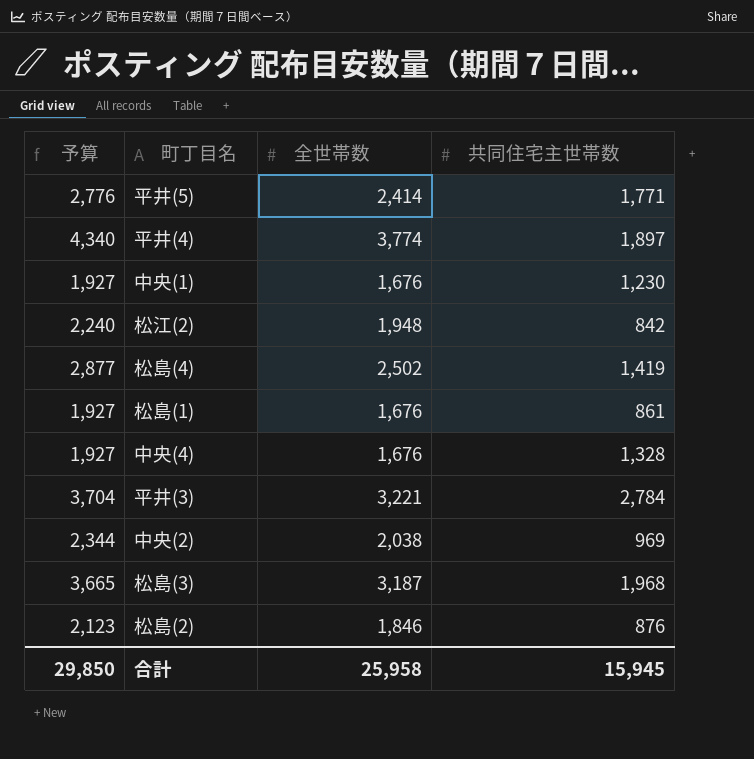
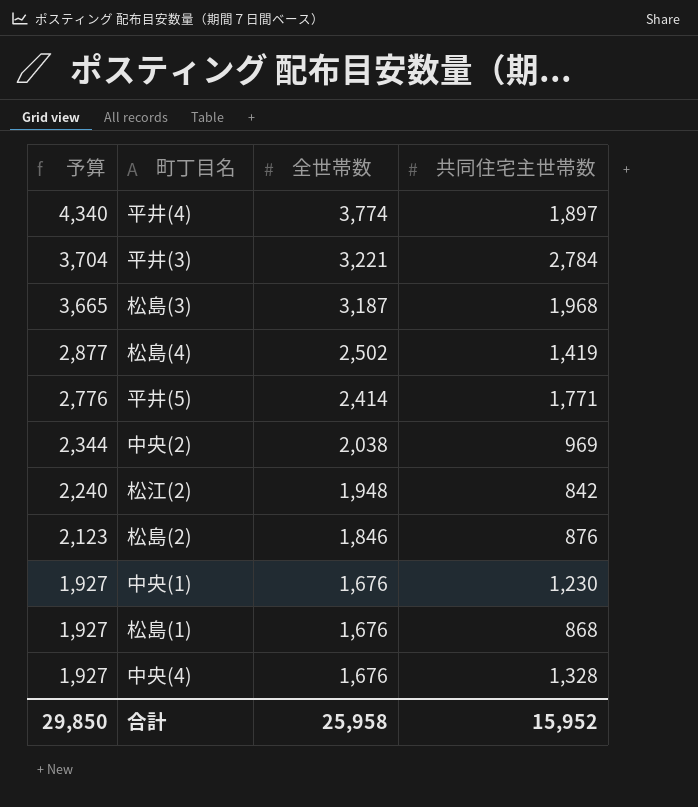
row order: none -> 予算 descending
松島(1) | 共同住宅主世帯数: 861 -> 868
合計 | 共同住宅主世帯数: 15,945 -> 15,952

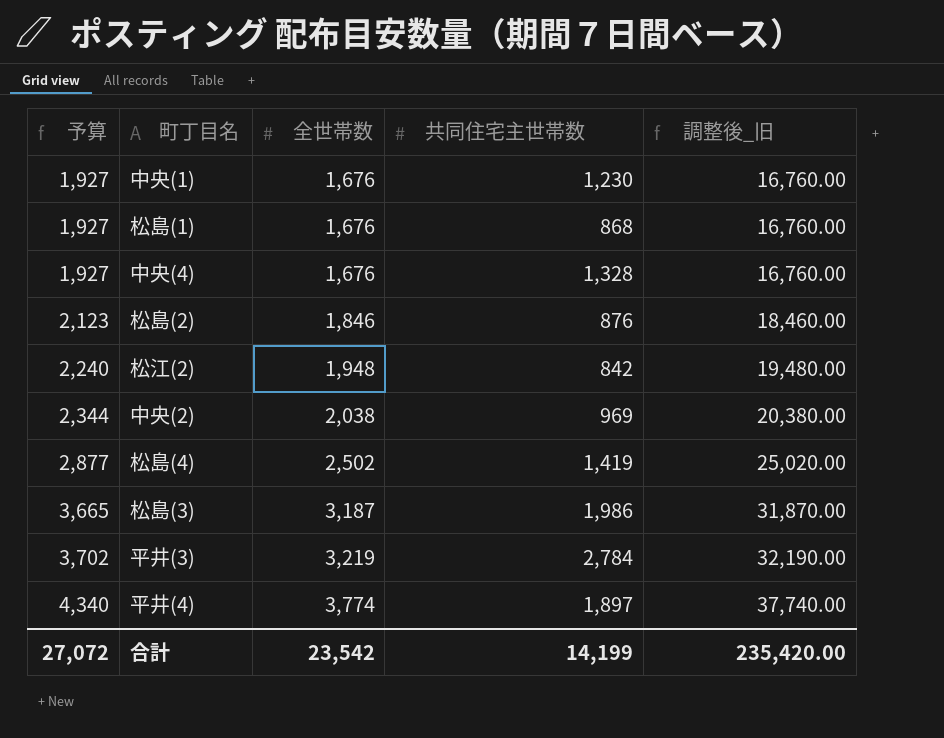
row order: 予算 descending -> 予算 ascending
column 調整後_旧 | formula: none -> [全世帯数] * 10
row 平井(5): 2,776 | 2,414 | 1,771 -> none
松島(3) | 共同住宅主世帯数: 1,968 -> 1,986
平井(3) | 予算: 3,704 -> 3,702
平井(3) | 全世帯数: 3,221 -> 3,219
合計 | 予算: 29,850 -> 27,072
合計 | 全世帯数: 25,958 -> 23,542
合計 | 共同住宅主世帯数: 15,952 -> 14,199

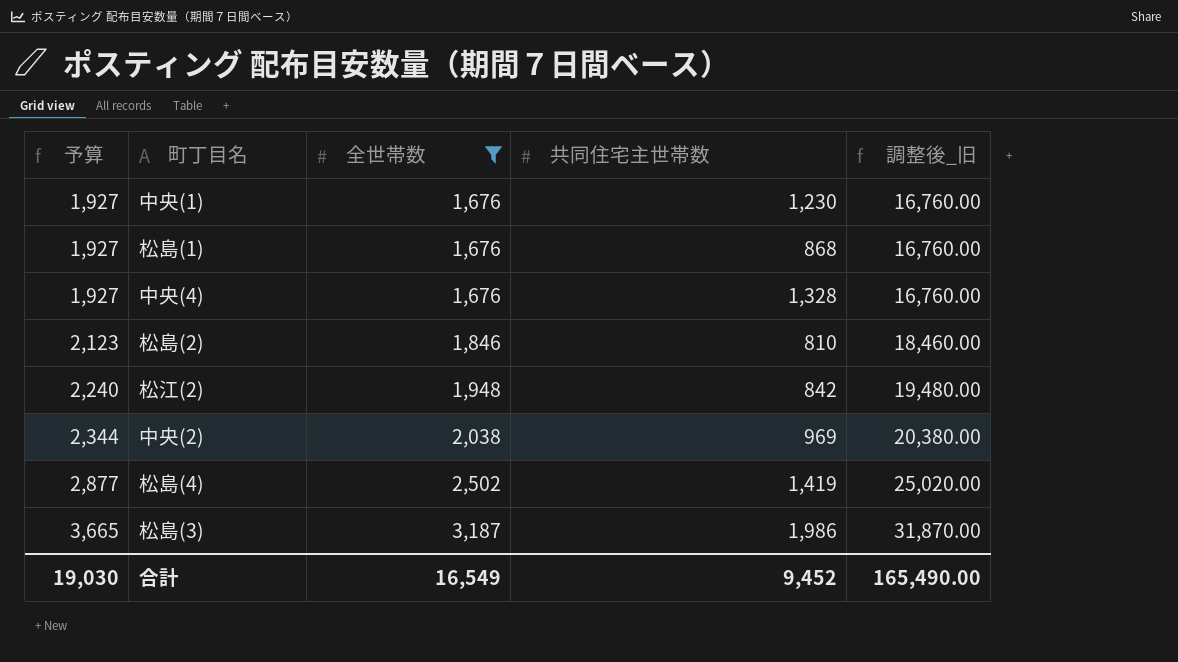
filter: none -> 全世帯数 <= 3,187
松島(2) | 共同住宅主世帯数: 876 -> 810
合計 | 予算: 27,072 -> 19,030
合計 | 全世帯数: 23,542 -> 16,549
合計 | 共同住宅主世帯数: 14,199 -> 9,452
合計 | 調整後_旧: 235,420.00 -> 165,490.00

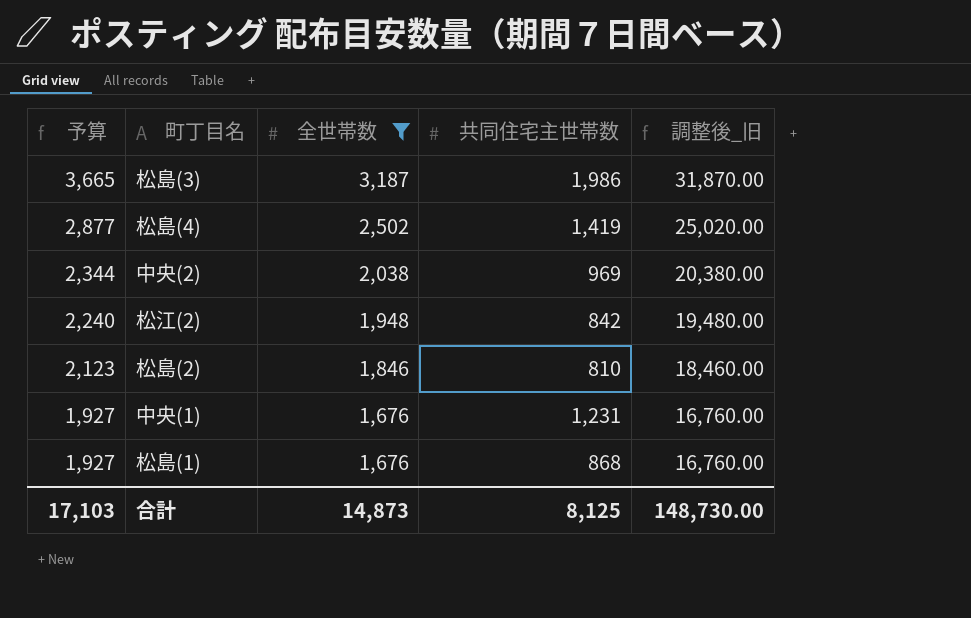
row order: 予算 ascending -> 予算 descending
row 中央(4): 1,927 | 1,676 | 1,328 | 16,760.00 -> none
中央(1) | 共同住宅主世帯数: 1,230 -> 1,231
合計 | 予算: 19,030 -> 17,103
合計 | 全世帯数: 16,549 -> 14,873
合計 | 共同住宅主世帯数: 9,452 -> 8,125
合計 | 調整後_旧: 165,490.00 -> 148,730.00

